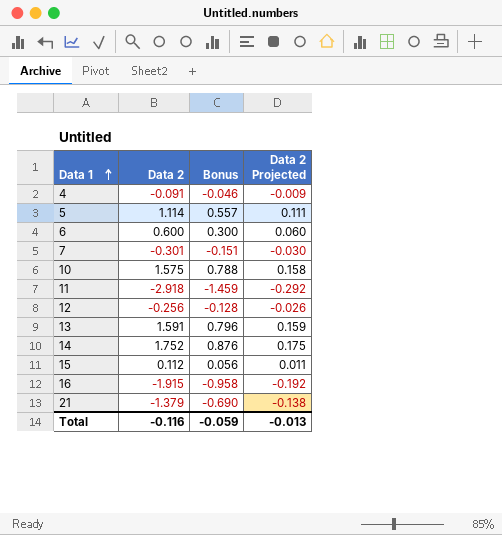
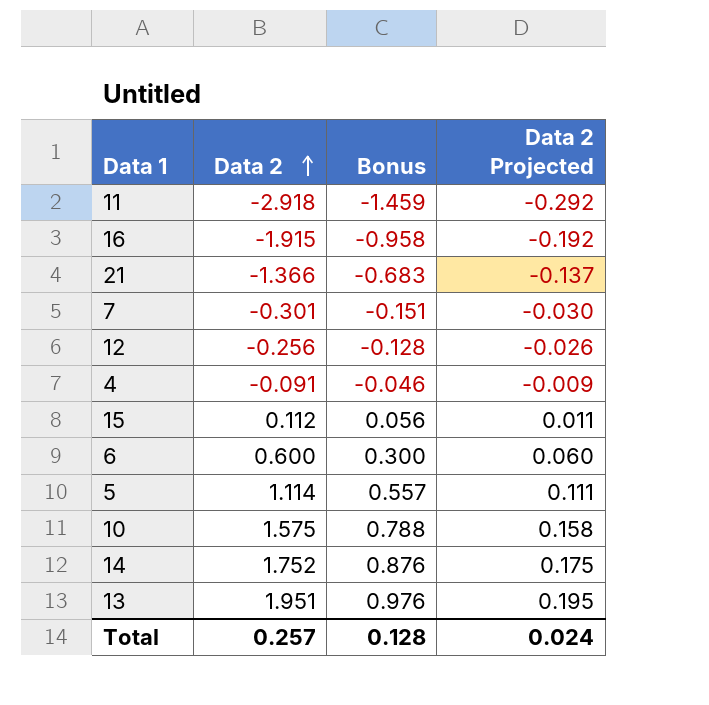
row order: Data 1 ascending -> Data 2 ascending
21 | Data 2: -1.379 -> -1.366
21 | Bonus: -0.690 -> -0.683
21 | Data 2 Projected: -0.138 -> -0.137
13 | Data 2: 1.591 -> 1.951
13 | Bonus: 0.796 -> 0.976
13 | Data 2 Projected: 0.159 -> 0.195
Total | Data 2: -0.116 -> 0.257
Total | Bonus: -0.059 -> 0.128
Total | Data 2 Projected: -0.013 -> 0.024

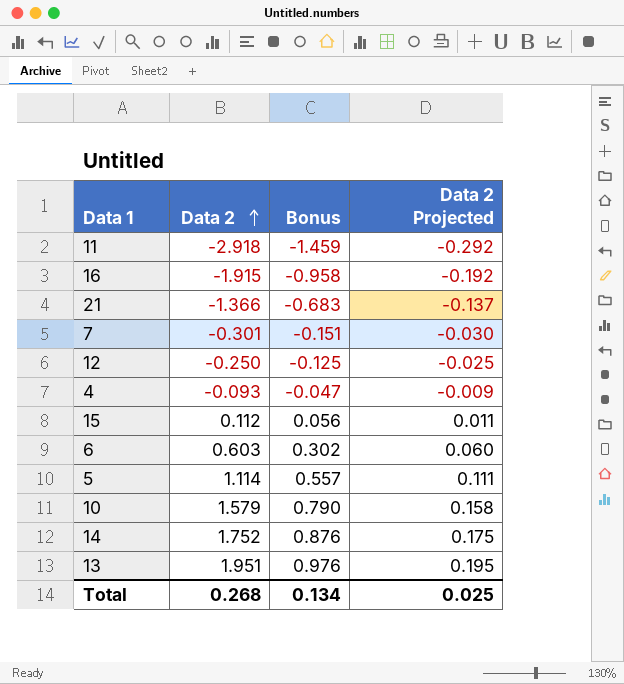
12 | Data 2: -0.256 -> -0.250
12 | Bonus: -0.128 -> -0.125
12 | Data 2 Projected: -0.026 -> -0.025
4 | Data 2: -0.091 -> -0.093
4 | Bonus: -0.046 -> -0.047
6 | Data 2: 0.600 -> 0.603
6 | Bonus: 0.300 -> 0.302
10 | Data 2: 1.575 -> 1.579
10 | Bonus: 0.788 -> 0.790
Total | Data 2: 0.257 -> 0.268
Total | Bonus: 0.128 -> 0.134
Total | Data 2 Projected: 0.024 -> 0.025

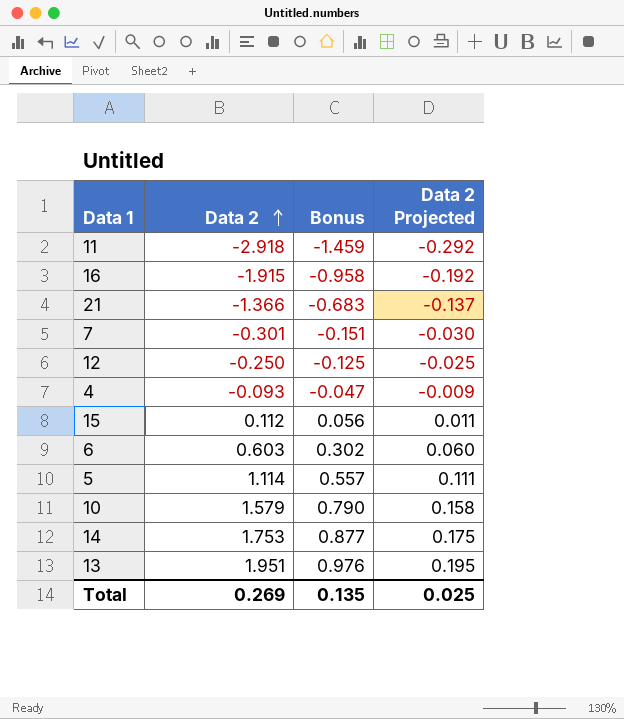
14 | Data 2: 1.752 -> 1.753
14 | Bonus: 0.876 -> 0.877
Total | Data 2: 0.268 -> 0.269
Total | Bonus: 0.134 -> 0.135

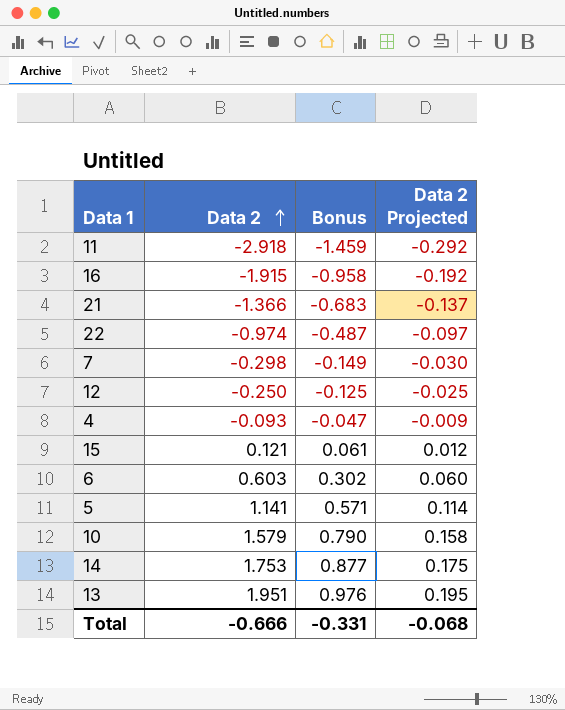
row 22: none -> -0.974 | -0.487 | -0.097
7 | Data 2: -0.301 -> -0.298
7 | Bonus: -0.151 -> -0.149
15 | Data 2: 0.112 -> 0.121
15 | Bonus: 0.056 -> 0.061
15 | Data 2 Projected: 0.011 -> 0.012
5 | Data 2: 1.114 -> 1.141
5 | Bonus: 0.557 -> 0.571
5 | Data 2 Projected: 0.111 -> 0.114
Total | Data 2: 0.269 -> -0.666
Total | Bonus: 0.135 -> -0.331
Total | Data 2 Projected: 0.025 -> -0.068

